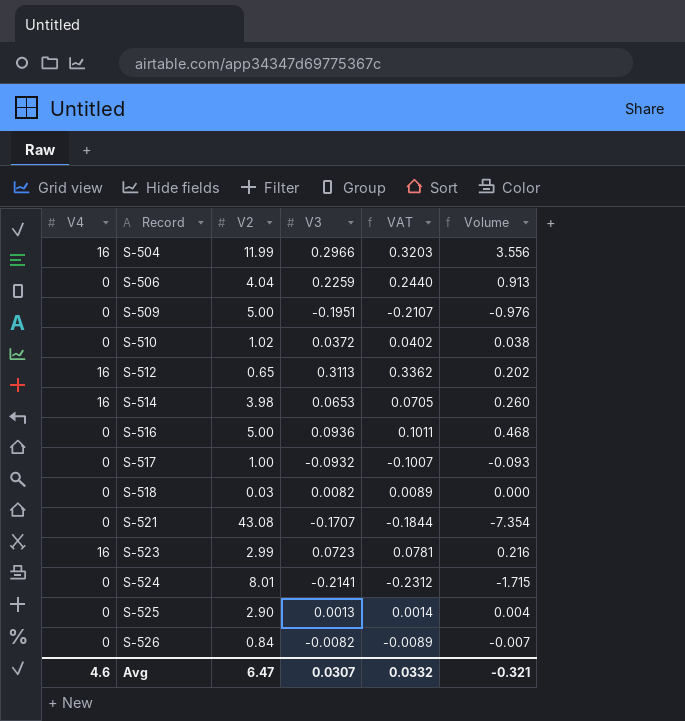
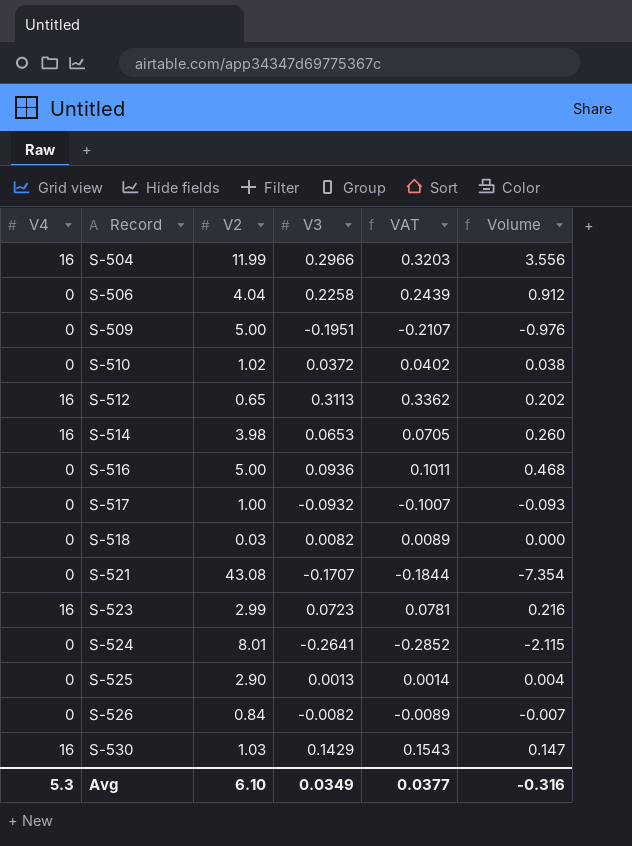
S-506 | V3: 0.2259 -> 0.2258
S-506 | VAT: 0.2440 -> 0.2439
S-506 | Volume: 0.913 -> 0.912
S-524 | V3: -0.2141 -> -0.2641
S-524 | VAT: -0.2312 -> -0.2852
S-524 | Volume: -1.715 -> -2.115
row S-530: none -> 16 | 1.03 | 0.1429 | 0.1543 | 0.147
Avg | V4: 4.6 -> 5.3
Avg | V2: 6.47 -> 6.10
Avg | V3: 0.0307 -> 0.0349
Avg | VAT: 0.0332 -> 0.0377
Avg | Volume: -0.321 -> -0.316

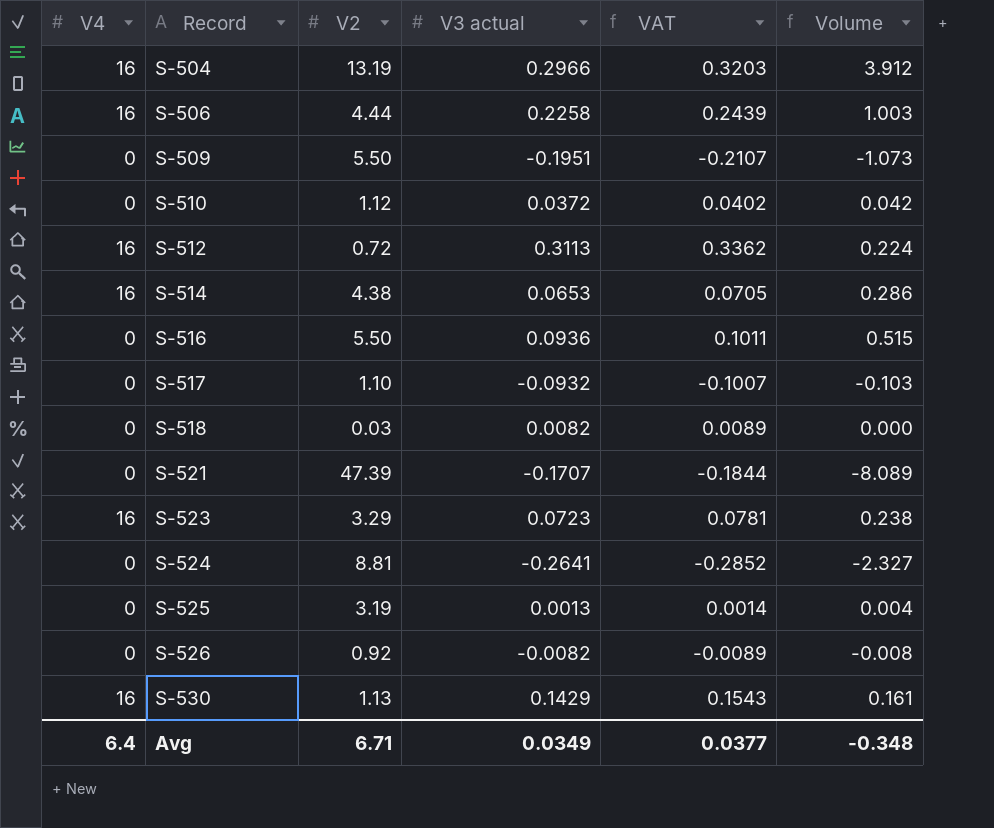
column name: V3 -> V3 actual
S-504 | V2: 11.99 -> 13.19
S-504 | Volume: 3.556 -> 3.912
S-506 | V4: 0 -> 16
S-506 | V2: 4.04 -> 4.44
S-506 | Volume: 0.912 -> 1.003
S-509 | V2: 5.00 -> 5.50
S-509 | Volume: -0.976 -> -1.073
S-510 | V2: 1.02 -> 1.12
S-510 | Volume: 0.038 -> 0.042
S-512 | V2: 0.65 -> 0.72
S-512 | Volume: 0.202 -> 0.224
S-514 | V2: 3.98 -> 4.38
S-514 | Volume: 0.260 -> 0.286
S-516 | V2: 5.00 -> 5.50
S-516 | Volume: 0.468 -> 0.515
S-517 | V2: 1.00 -> 1.10
S-517 | Volume: -0.093 -> -0.103
S-521 | V2: 43.08 -> 47.39
S-521 | Volume: -7.354 -> -8.089
S-523 | V2: 2.99 -> 3.29
S-523 | Volume: 0.216 -> 0.238
S-524 | V2: 8.01 -> 8.81
S-524 | Volume: -2.115 -> -2.327
S-525 | V2: 2.90 -> 3.19
S-526 | V2: 0.84 -> 0.92
S-526 | Volume: -0.007 -> -0.008
S-530 | V2: 1.03 -> 1.13
S-530 | Volume: 0.147 -> 0.161
Avg | V4: 5.3 -> 6.4
Avg | V2: 6.10 -> 6.71
Avg | Volume: -0.316 -> -0.348

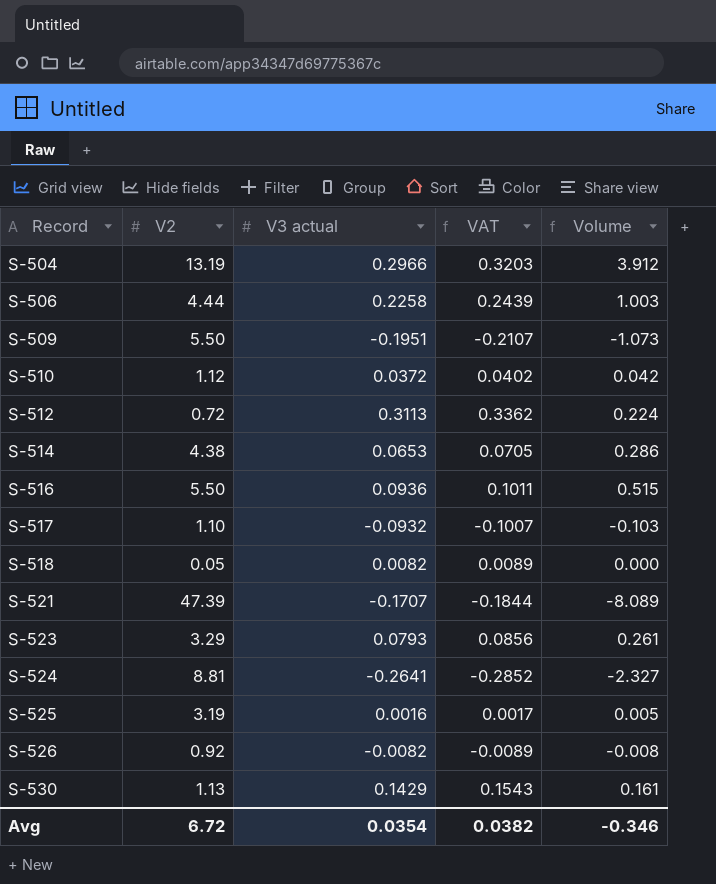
column V4 | position: 1 -> none
S-518 | V2: 0.03 -> 0.05
S-523 | V3 actual: 0.0723 -> 0.0793
S-523 | VAT: 0.0781 -> 0.0856
S-523 | Volume: 0.238 -> 0.261
S-525 | V3 actual: 0.0013 -> 0.0016
S-525 | VAT: 0.0014 -> 0.0017
S-525 | Volume: 0.004 -> 0.005
Avg | V2: 6.71 -> 6.72
Avg | V3 actual: 0.0349 -> 0.0354
Avg | VAT: 0.0377 -> 0.0382
Avg | Volume: -0.348 -> -0.346

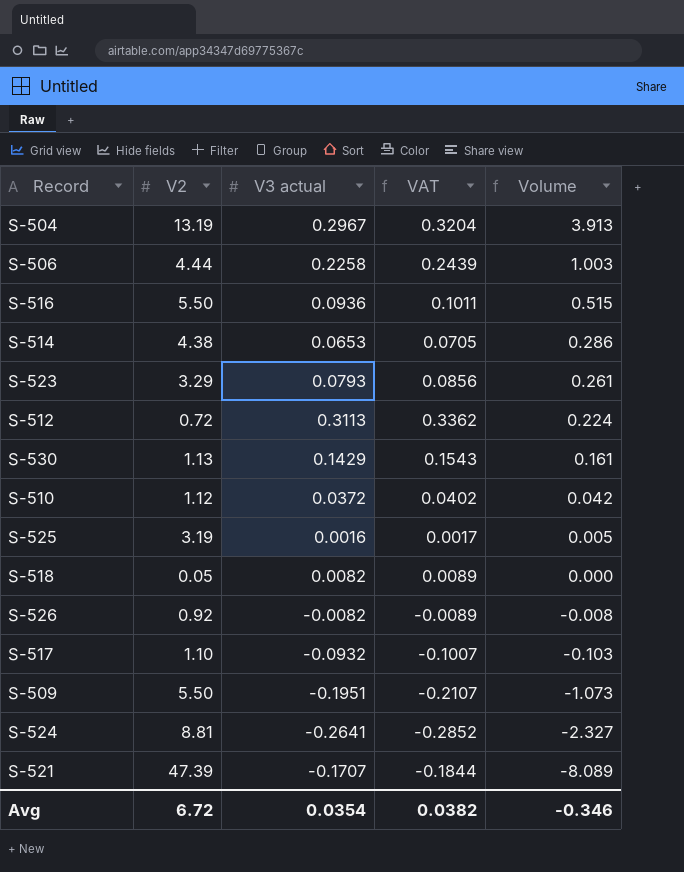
row order: Record ascending -> Volume descending
S-504 | V3 actual: 0.2966 -> 0.2967
S-504 | VAT: 0.3203 -> 0.3204
S-504 | Volume: 3.912 -> 3.913

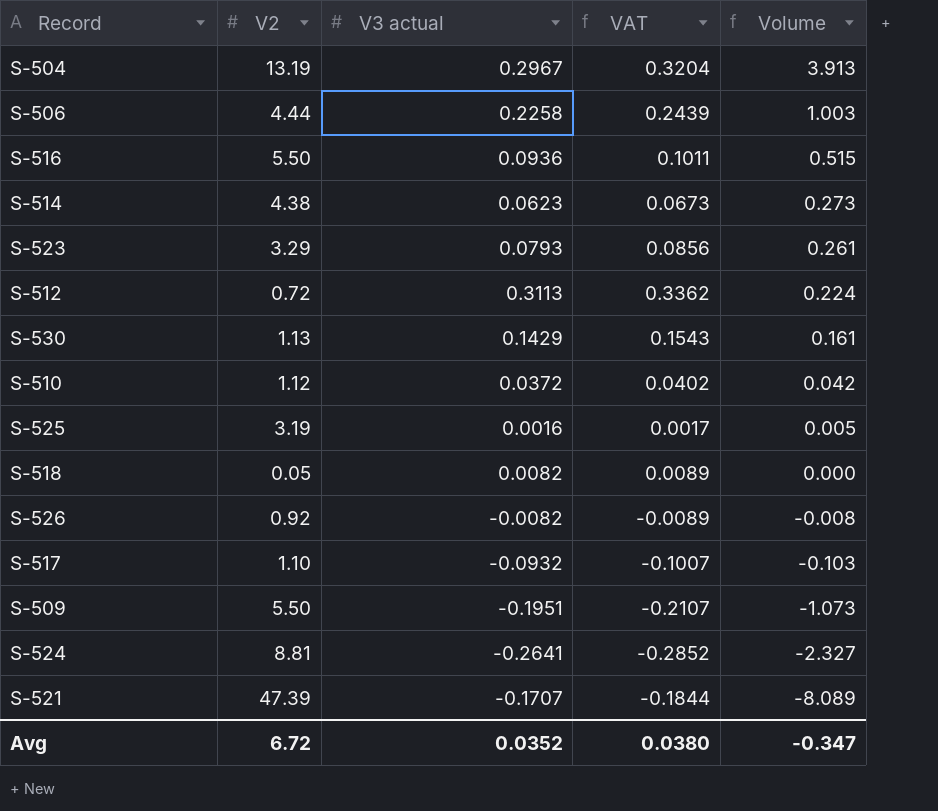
S-514 | V3 actual: 0.0653 -> 0.0623
S-514 | VAT: 0.0705 -> 0.0673
S-514 | Volume: 0.286 -> 0.273
Avg | V3 actual: 0.0354 -> 0.0352
Avg | VAT: 0.0382 -> 0.0380
Avg | Volume: -0.346 -> -0.347

